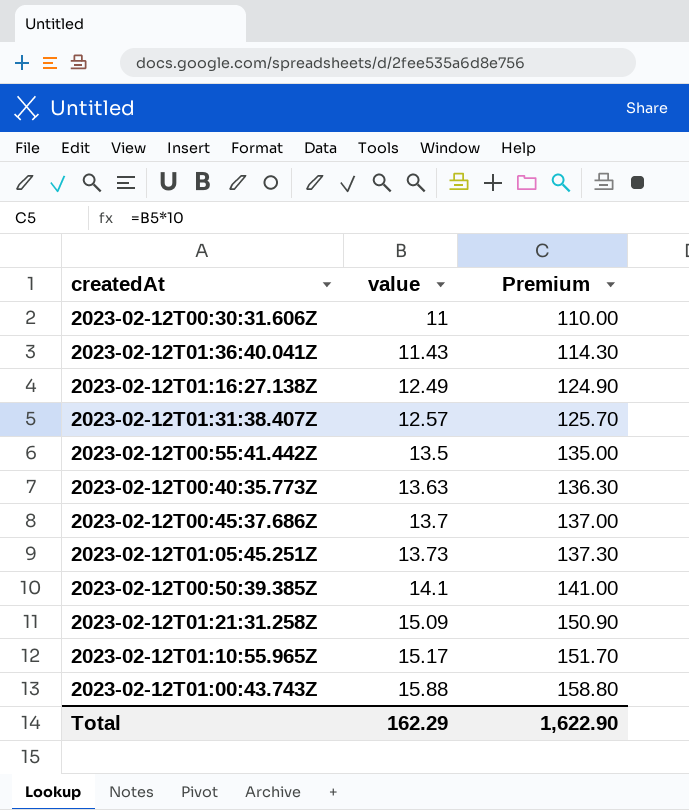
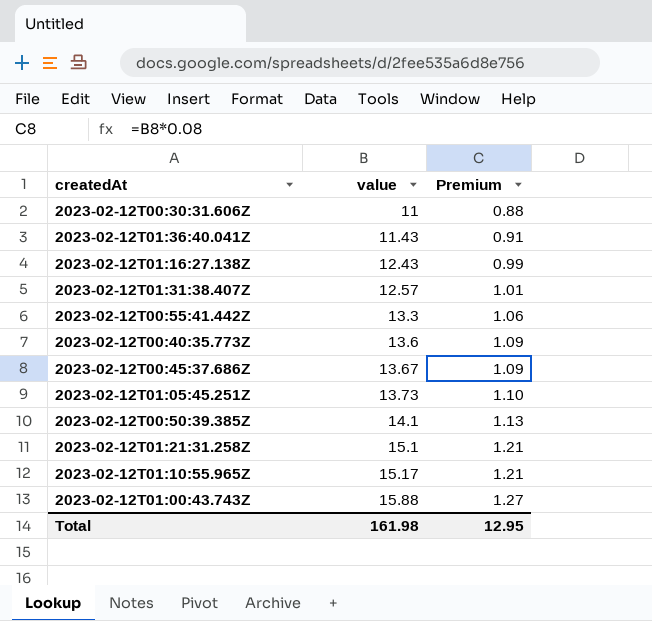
column Premium | formula: [value] * 10 -> [value] * 0.08
2023-02-12T01:16:27.138Z | value: 12.49 -> 12.43
2023-02-12T00:55:41.442Z | value: 13.5 -> 13.3
2023-02-12T00:40:35.773Z | value: 13.63 -> 13.6
2023-02-12T00:45:37.686Z | value: 13.7 -> 13.67
2023-02-12T01:21:31.258Z | value: 15.09 -> 15.1
Total | value: 162.29 -> 161.98
Total | Premium: 1,622.90 -> 12.95

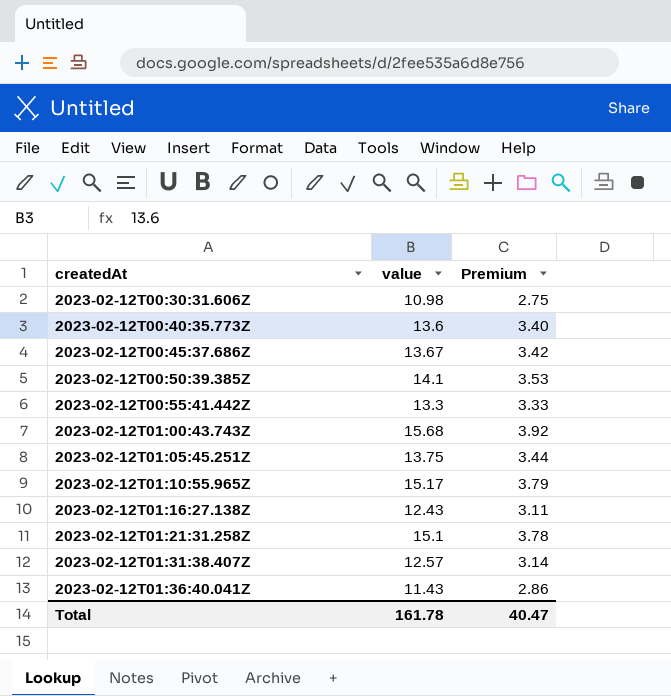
row order: value ascending -> createdAt ascending
column Premium | formula: [value] * 0.08 -> [value] * 0.25
2023-02-12T00:30:31.606Z | value: 11 -> 10.98
2023-02-12T01:00:43.743Z | value: 15.88 -> 15.68
2023-02-12T01:05:45.251Z | value: 13.73 -> 13.75
Total | value: 161.98 -> 161.78
Total | Premium: 12.95 -> 40.47

